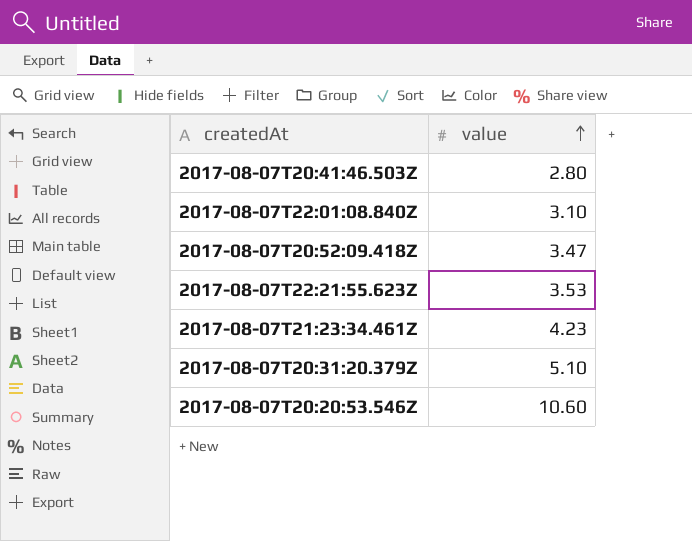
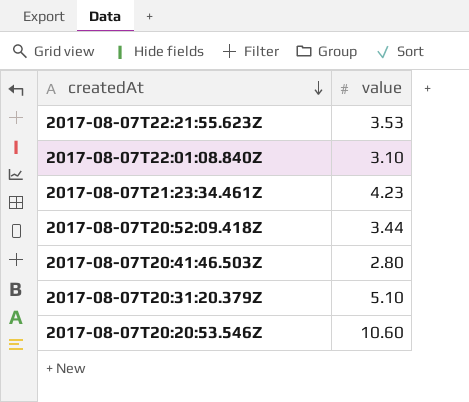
row order: value ascending -> createdAt descending
2017-08-07T20:52:09.418Z | value: 3.47 -> 3.44

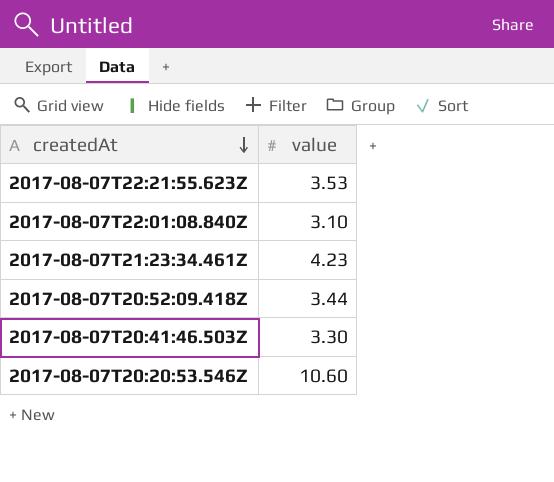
row 2017-08-07T20:31:20.379Z: 5.10 -> none
2017-08-07T20:41:46.503Z | value: 2.80 -> 3.30

